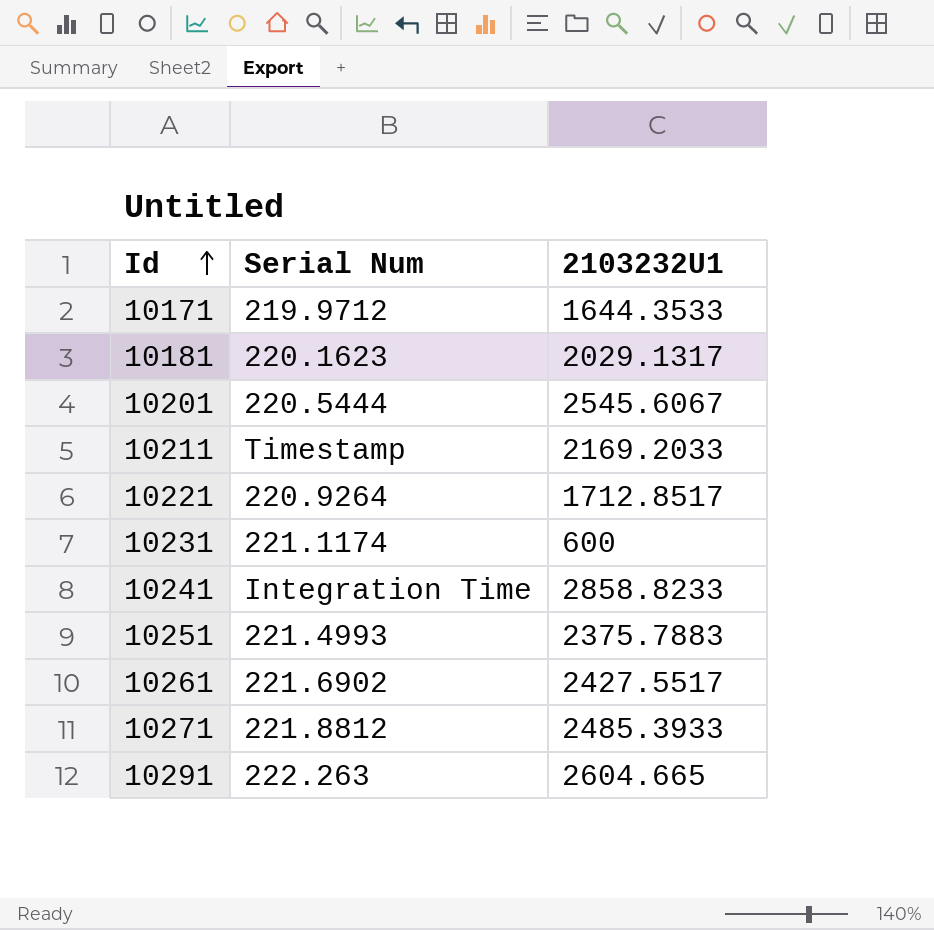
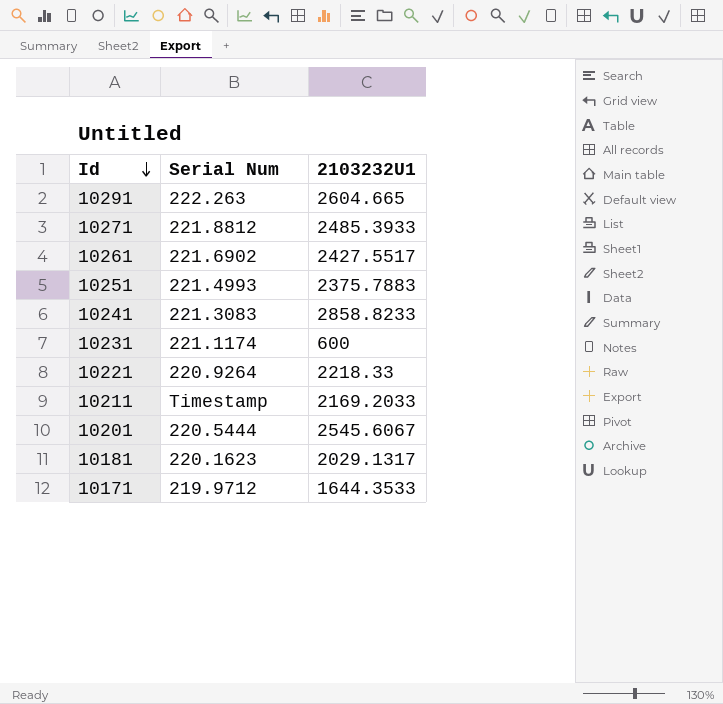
row order: Id ascending -> Id descending
10241 | Serial Num: Integration Time -> 221.3083
10221 | 2103232U1: 1712.8517 -> 2218.33

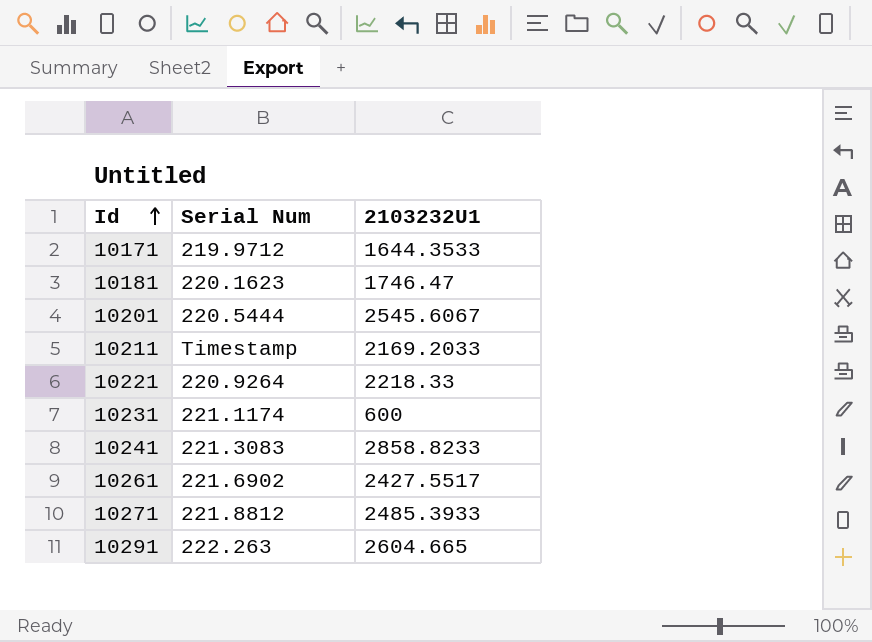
row order: Id descending -> Id ascending
row 10251: 221.4993 | 2375.7883 -> none
10181 | 2103232U1: 2029.1317 -> 1746.47

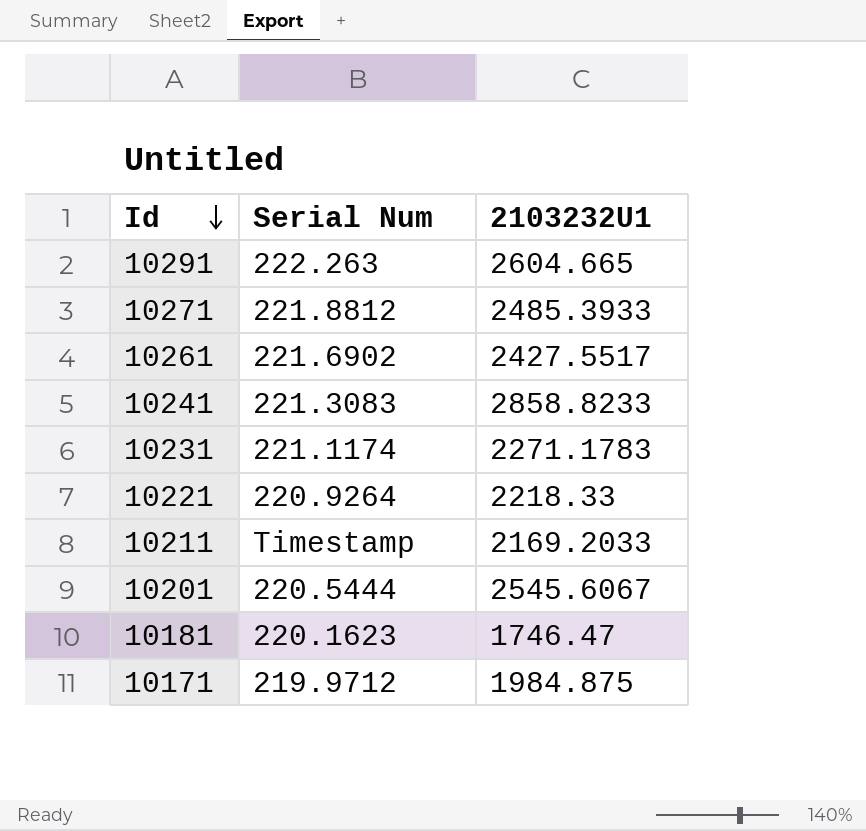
row order: Id ascending -> Id descending
10231 | 2103232U1: 600 -> 2271.1783
10171 | 2103232U1: 1644.3533 -> 1984.875

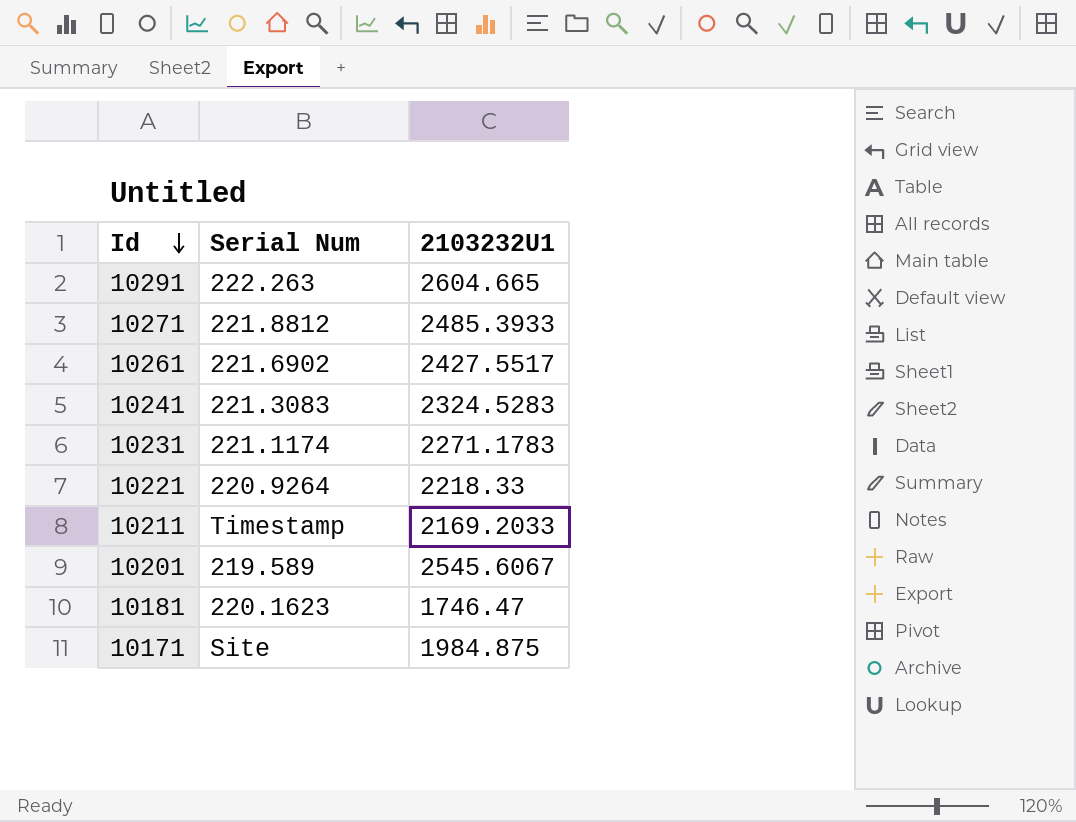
10241 | 2103232U1: 2858.8233 -> 2324.5283
10201 | Serial Num: 220.5444 -> 219.589
10171 | Serial Num: 219.9712 -> Site

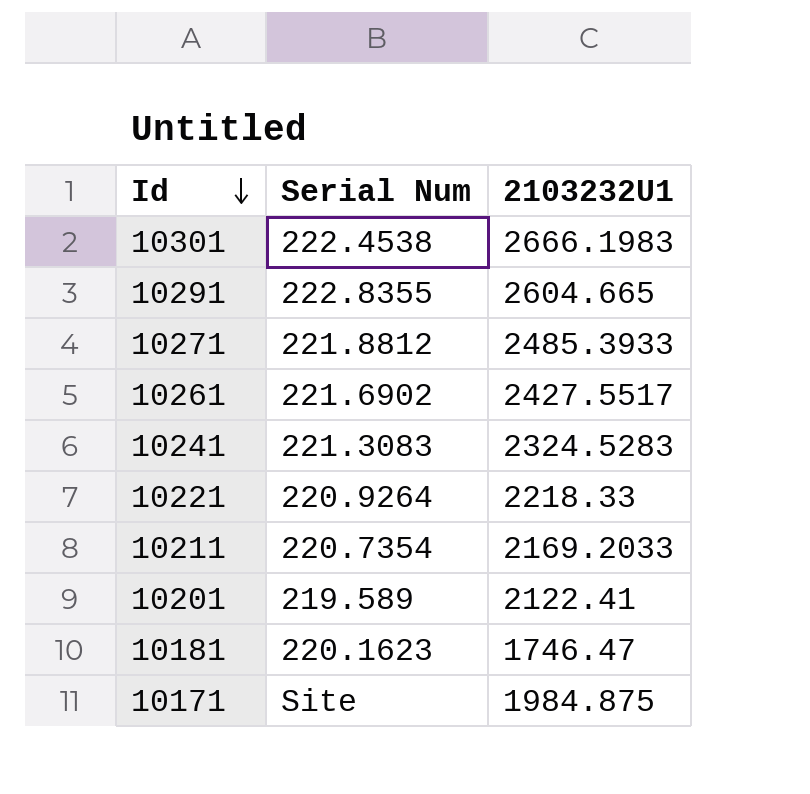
row 10231: 221.1174 | 2271.1783 -> none
row 10301: none -> 222.4538 | 2666.1983
10291 | Serial Num: 222.263 -> 222.8355
10211 | Serial Num: Timestamp -> 220.7354
10201 | 2103232U1: 2545.6067 -> 2122.41

